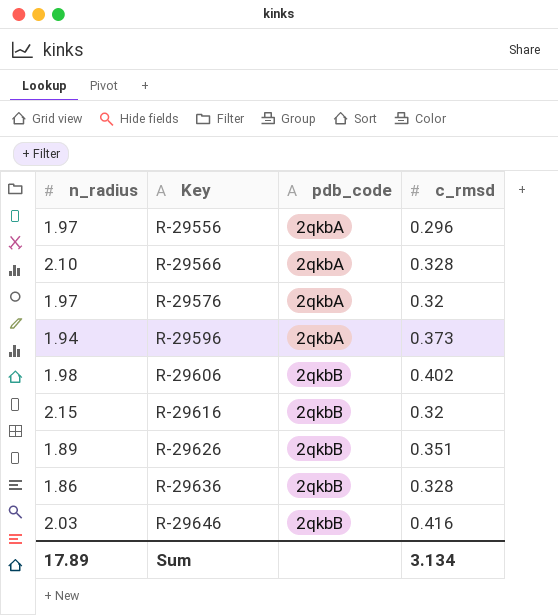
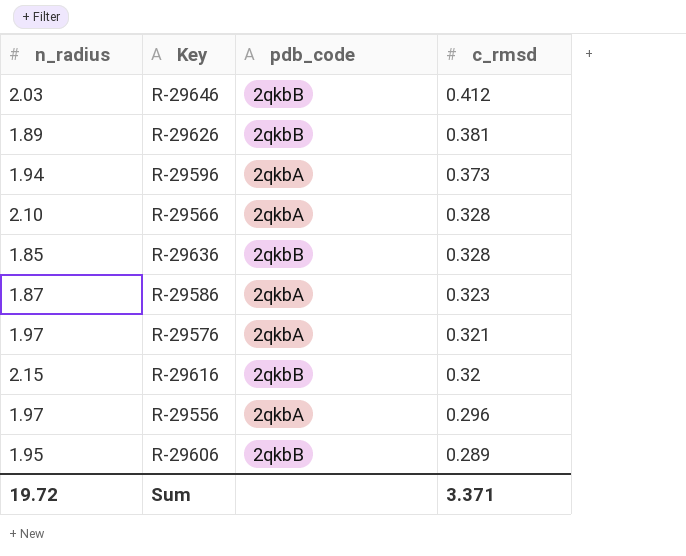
row order: Key ascending -> c_rmsd descending
R-29646 | c_rmsd: 0.416 -> 0.412
R-29626 | c_rmsd: 0.351 -> 0.381
R-29636 | n_radius: 1.86 -> 1.85
row R-29586: none -> 1.87 | 2qkbA | 0.323
R-29576 | c_rmsd: 0.32 -> 0.321
R-29606 | n_radius: 1.98 -> 1.95
R-29606 | c_rmsd: 0.402 -> 0.289
Sum | n_radius: 17.89 -> 19.72
Sum | c_rmsd: 3.134 -> 3.371

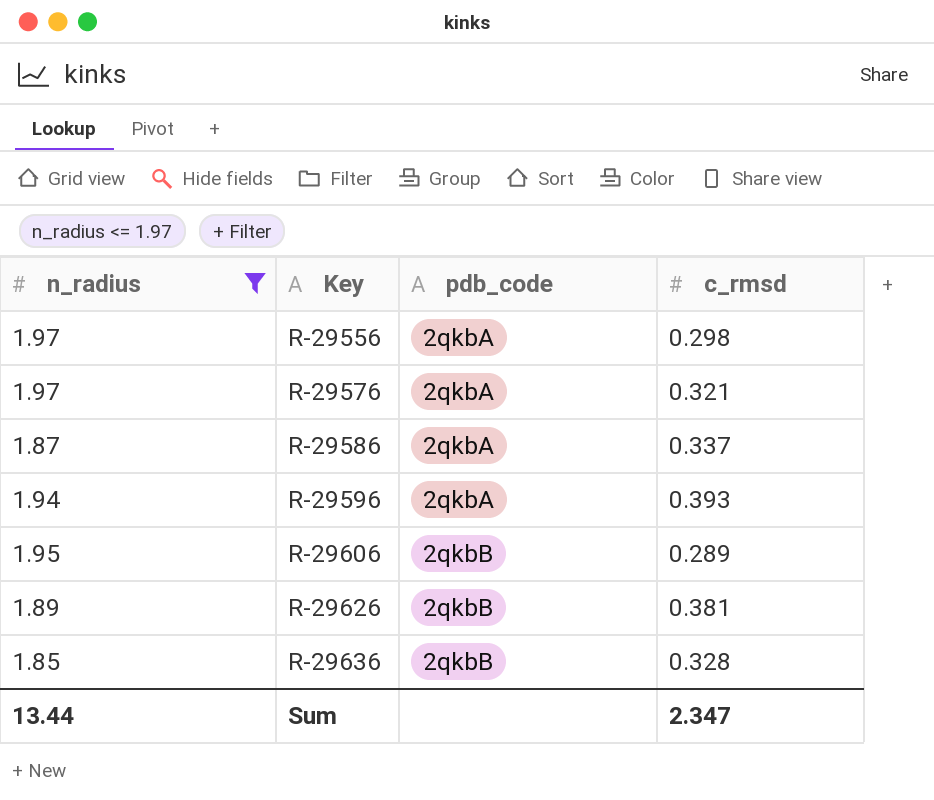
filter: none -> n_radius <= 1.97
row order: c_rmsd descending -> Key ascending
R-29556 | c_rmsd: 0.296 -> 0.298
R-29586 | c_rmsd: 0.323 -> 0.337
R-29596 | c_rmsd: 0.373 -> 0.393
Sum | n_radius: 19.72 -> 13.44
Sum | c_rmsd: 3.371 -> 2.347

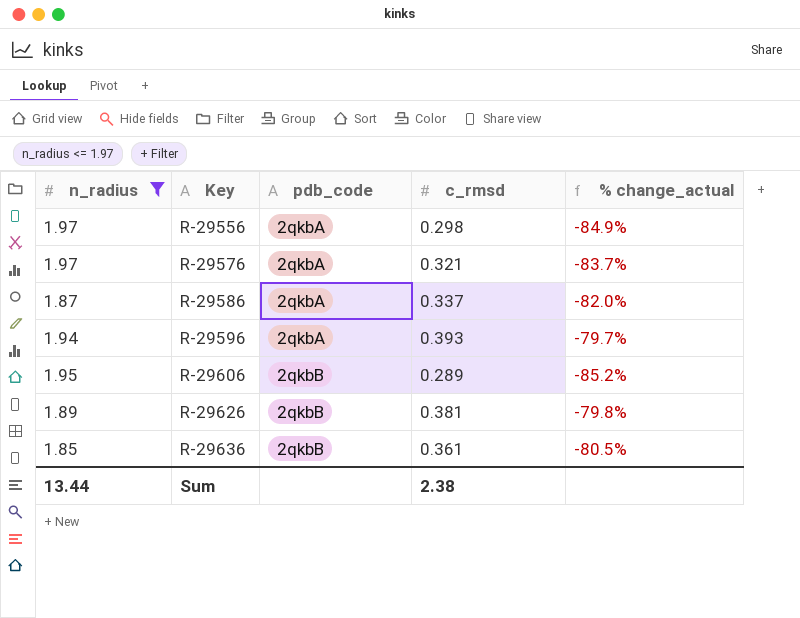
column % change_actual | formula: none -> ([c_rmsd] - [n_radius]) / [n_radius]
R-29636 | c_rmsd: 0.328 -> 0.361
Sum | c_rmsd: 2.347 -> 2.38

